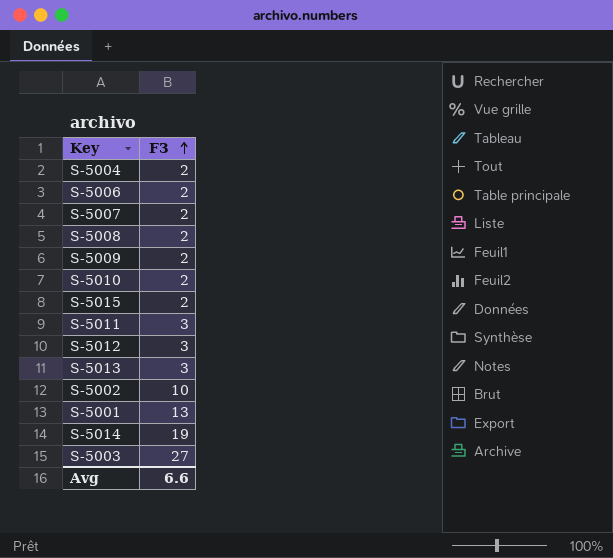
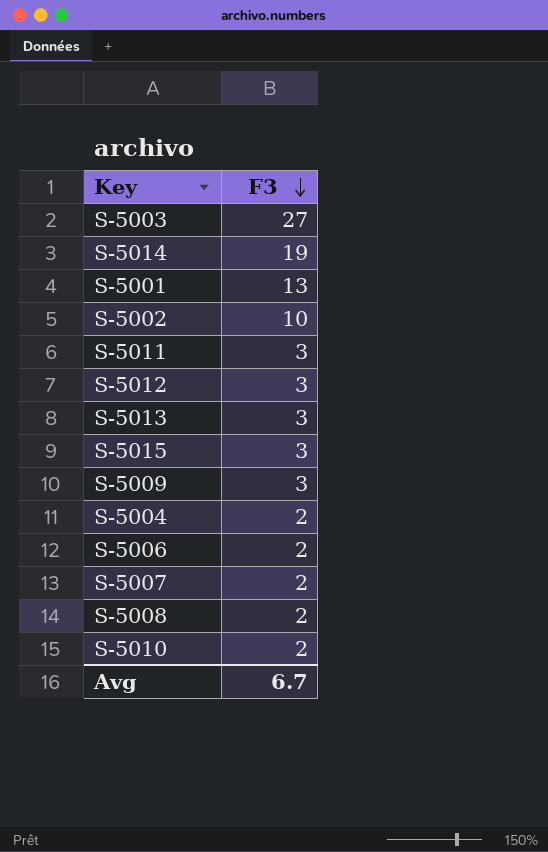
row order: F3 ascending -> F3 descending
S-5015 | F3: 2 -> 3
S-5009 | F3: 2 -> 3
Avg | F3: 6.6 -> 6.7

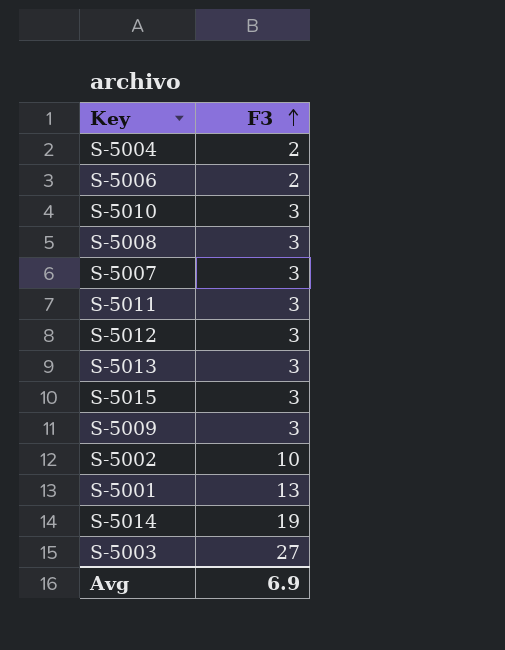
row order: F3 descending -> F3 ascending
S-5010 | F3: 2 -> 3
S-5008 | F3: 2 -> 3
S-5007 | F3: 2 -> 3
Avg | F3: 6.7 -> 6.9

